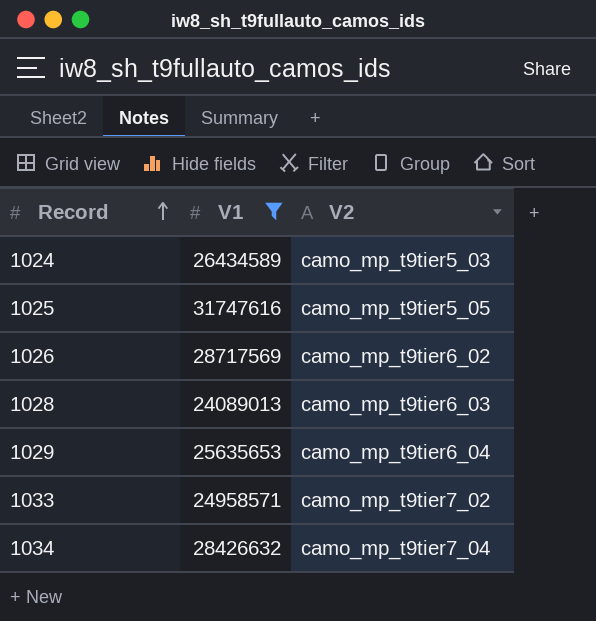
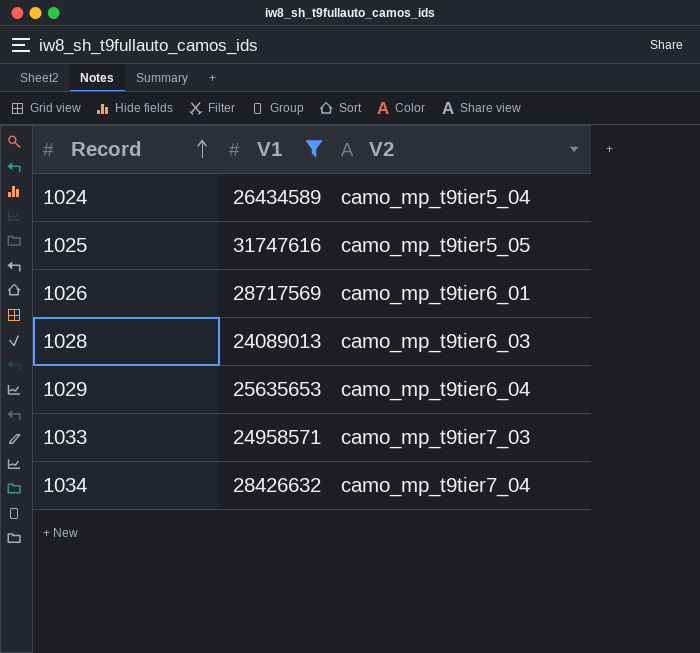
1024 | V2: camo_mp_t9tier5_03 -> camo_mp_t9tier5_04
1026 | V2: camo_mp_t9tier6_02 -> camo_mp_t9tier6_01
1033 | V2: camo_mp_t9tier7_02 -> camo_mp_t9tier7_03

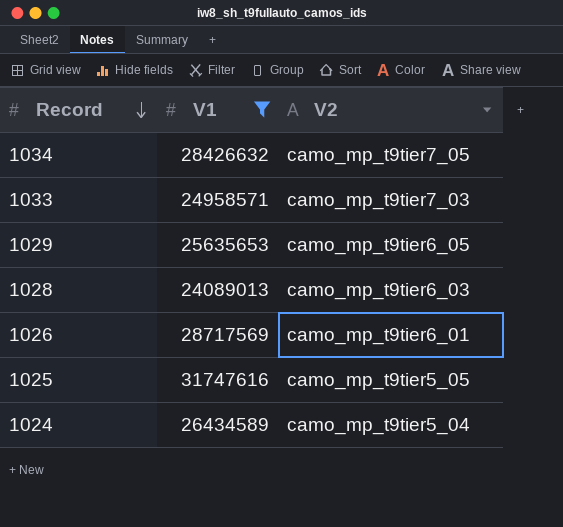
row order: Record ascending -> Record descending
1034 | V2: camo_mp_t9tier7_04 -> camo_mp_t9tier7_05
1029 | V2: camo_mp_t9tier6_04 -> camo_mp_t9tier6_05

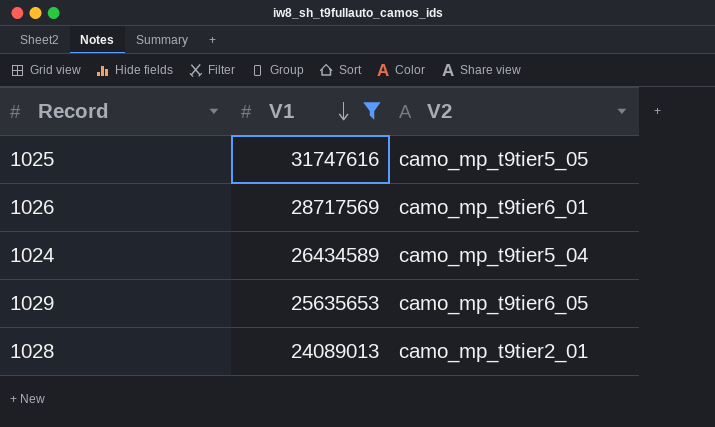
row order: Record descending -> V1 descending
row 1034: 28426632 | camo_mp_t9tier7_05 -> none
row 1033: 24958571 | camo_mp_t9tier7_03 -> none
1028 | V2: camo_mp_t9tier6_03 -> camo_mp_t9tier2_01

